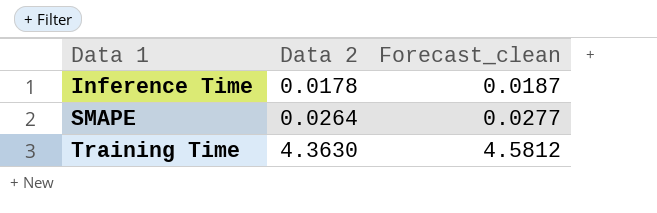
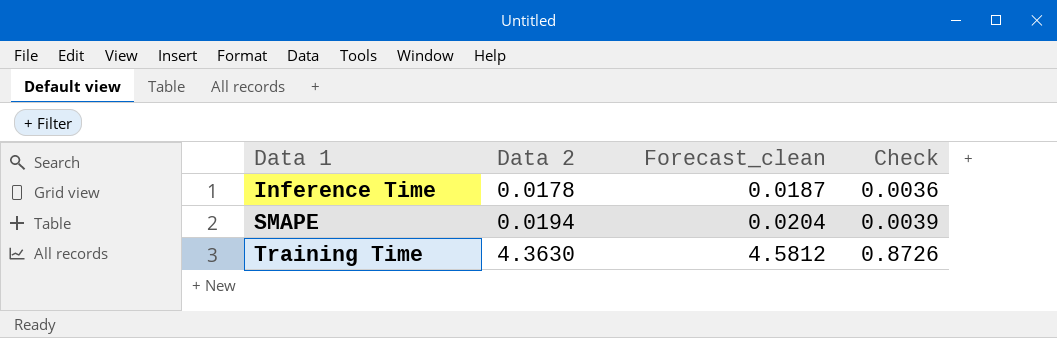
column Check | formula: none -> [Data 2] * 0.2
SMAPE | Data 2: 0.0264 -> 0.0194
SMAPE | Forecast_clean: 0.0277 -> 0.0204

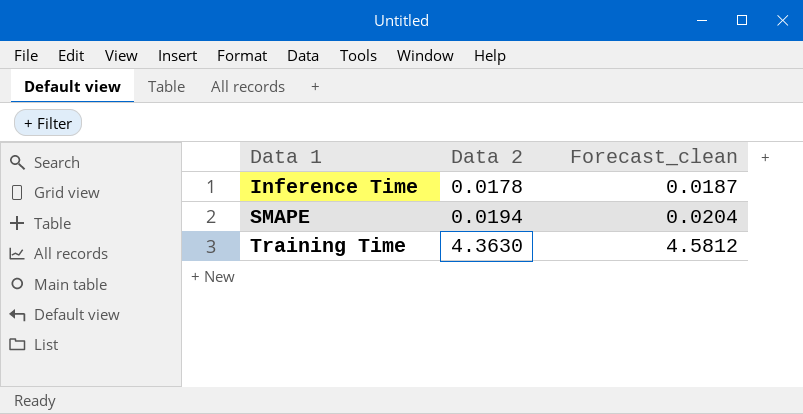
column Check | formula: [Data 2] * 0.2 -> none

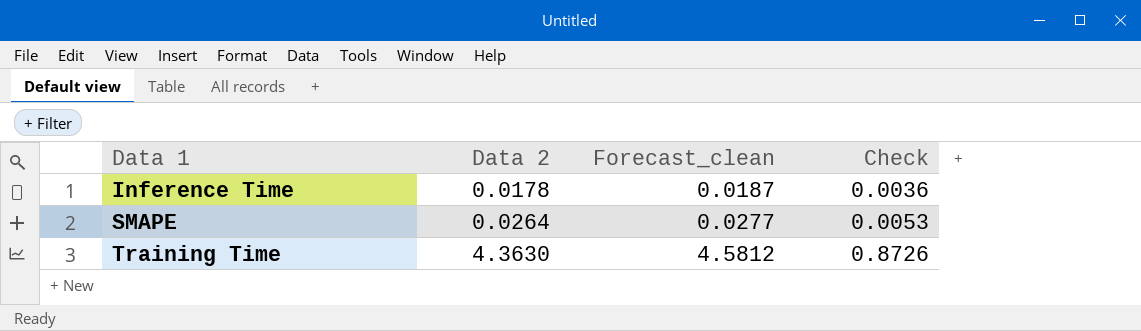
column Check | formula: none -> [Data 2] * 0.2
SMAPE | Data 2: 0.0194 -> 0.0264
SMAPE | Forecast_clean: 0.0204 -> 0.0277

